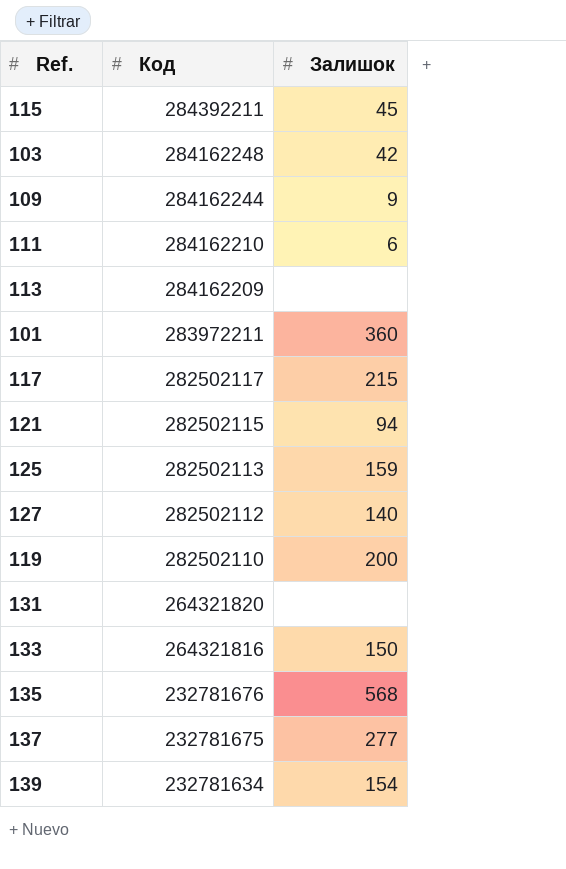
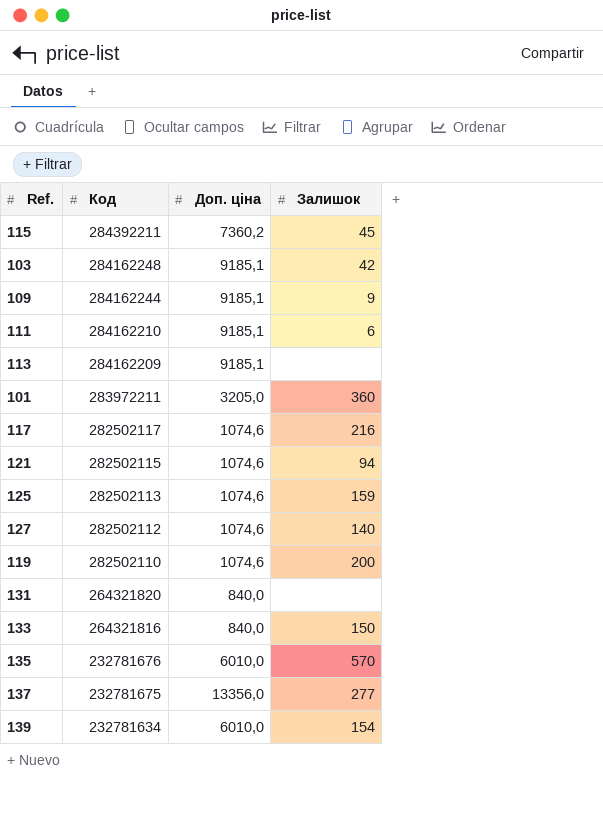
column Доп. ціна | position: none -> 3
117 | Залишок: 215 -> 216
135 | Залишок: 568 -> 570

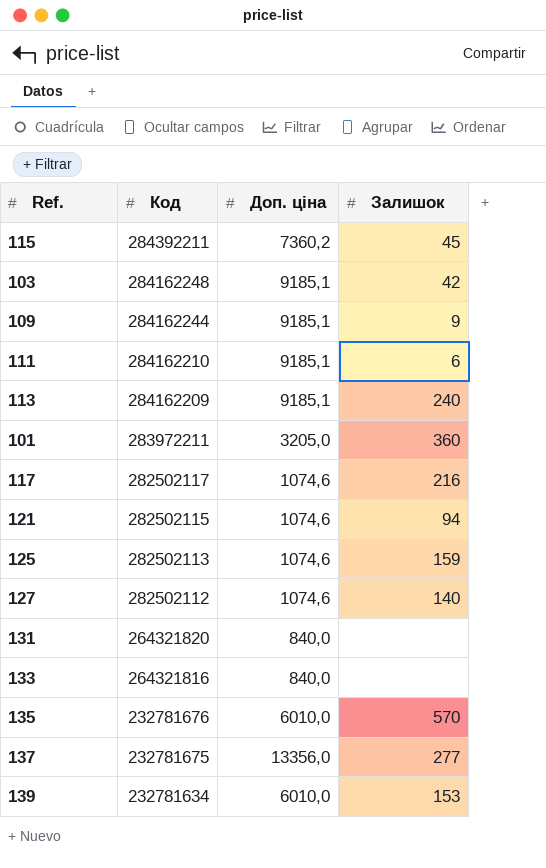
row 119: 282502110 | 1074,6 | 200 -> none
113 | Залишок: none -> 240
133 | Залишок: 150 -> none
139 | Залишок: 154 -> 153

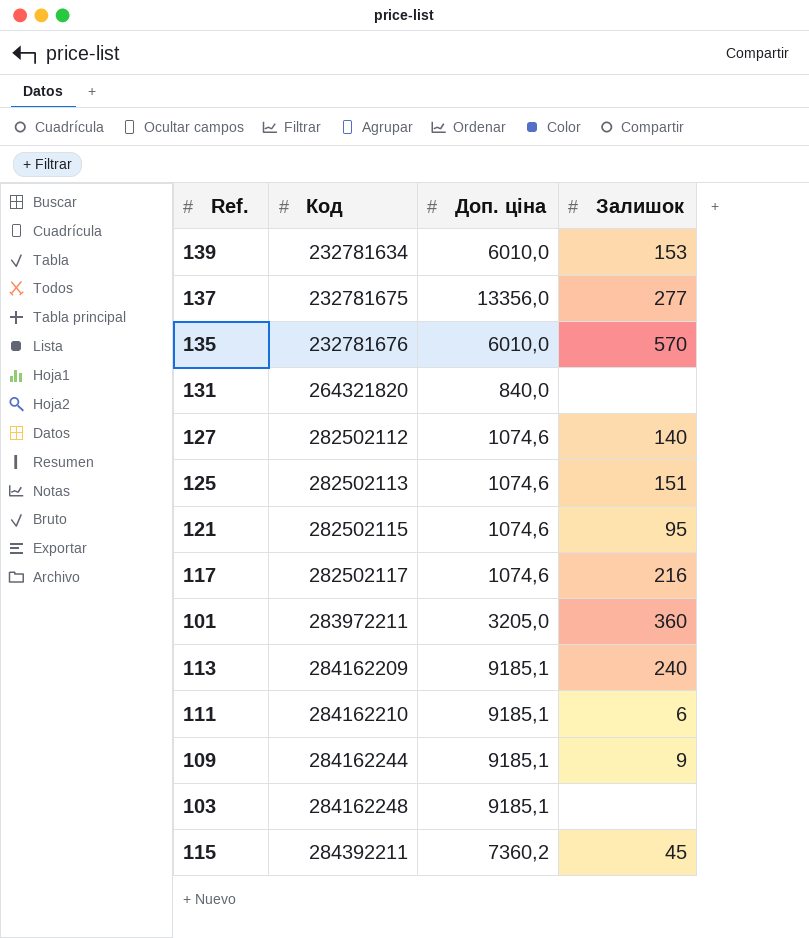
row order: Код descending -> Код ascending
row 133: 264321816 | 840,0 | none -> none
125 | Залишок: 159 -> 151
121 | Залишок: 94 -> 95
103 | Залишок: 42 -> none

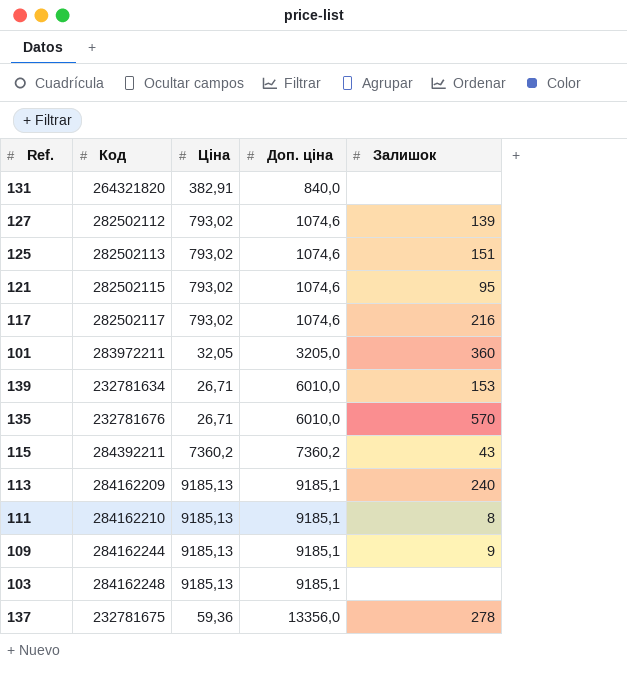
row order: Код ascending -> Доп. ціна ascending
column Ціна | position: none -> 3
127 | Залишок: 140 -> 139
115 | Залишок: 45 -> 43
111 | Залишок: 6 -> 8
137 | Залишок: 277 -> 278

